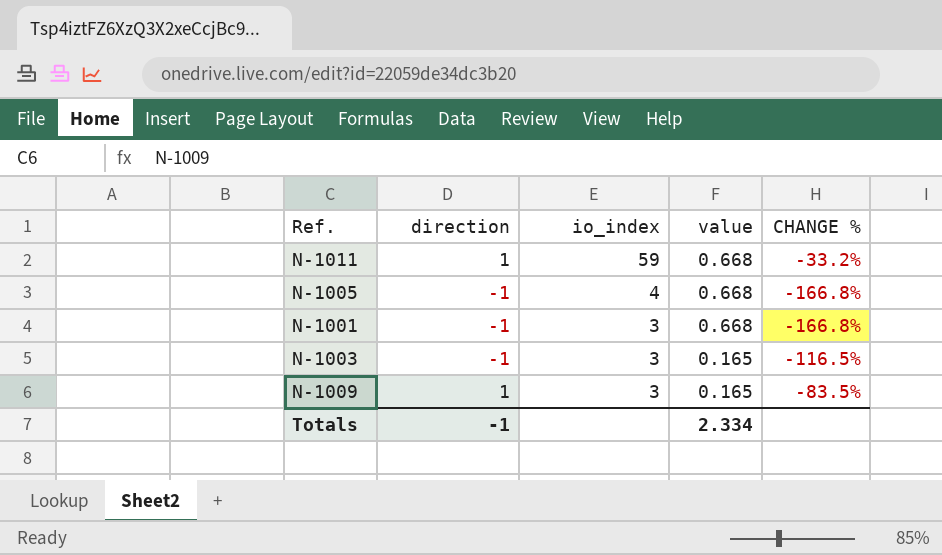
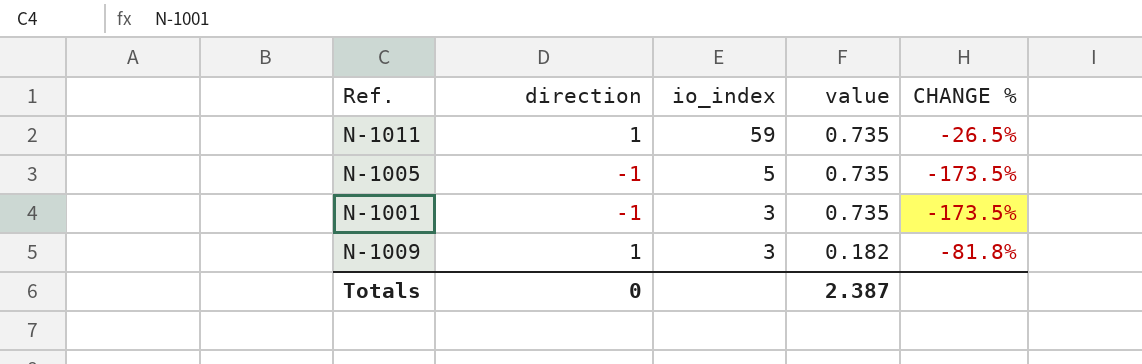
row N-1003: -1 | 3 | 0.165 | -116.5% -> none
N-1011 | value: 0.668 -> 0.735
N-1011 | CHANGE %: -33.2% -> -26.5%
N-1005 | io_index: 4 -> 5
N-1005 | value: 0.668 -> 0.735
N-1005 | CHANGE %: -166.8% -> -173.5%
N-1001 | value: 0.668 -> 0.735
N-1001 | CHANGE %: -166.8% -> -173.5%
N-1009 | value: 0.165 -> 0.182
N-1009 | CHANGE %: -83.5% -> -81.8%
Totals | direction: -1 -> 0
Totals | value: 2.334 -> 2.387

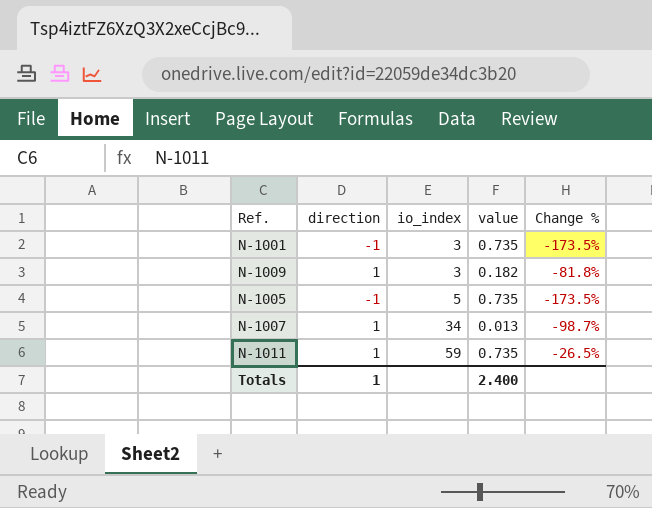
row order: io_index descending -> io_index ascending
column name: CHANGE % -> Change %
row N-1007: none -> 1 | 34 | 0.013 | -98.7%
Totals | direction: 0 -> 1
Totals | value: 2.387 -> 2.400

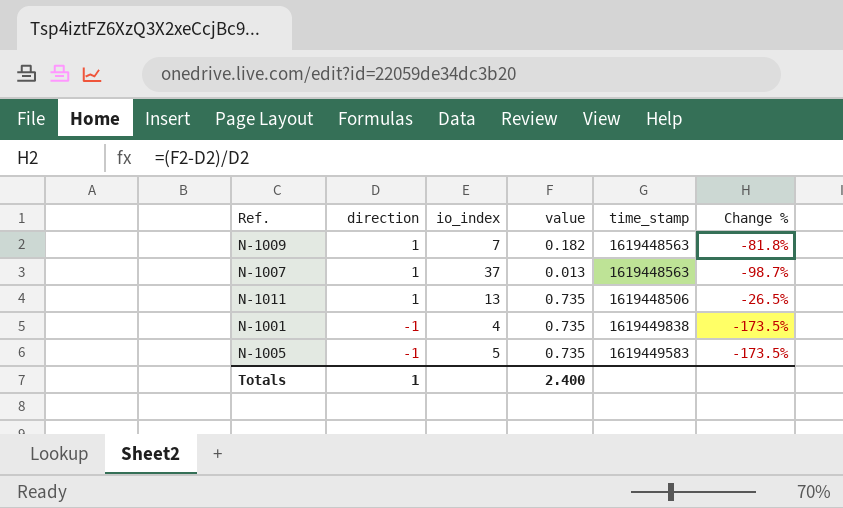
row order: io_index ascending -> direction descending
column time_stamp | position: none -> 5
N-1009 | io_index: 3 -> 7
N-1007 | io_index: 34 -> 37
N-1011 | io_index: 59 -> 13
N-1001 | io_index: 3 -> 4

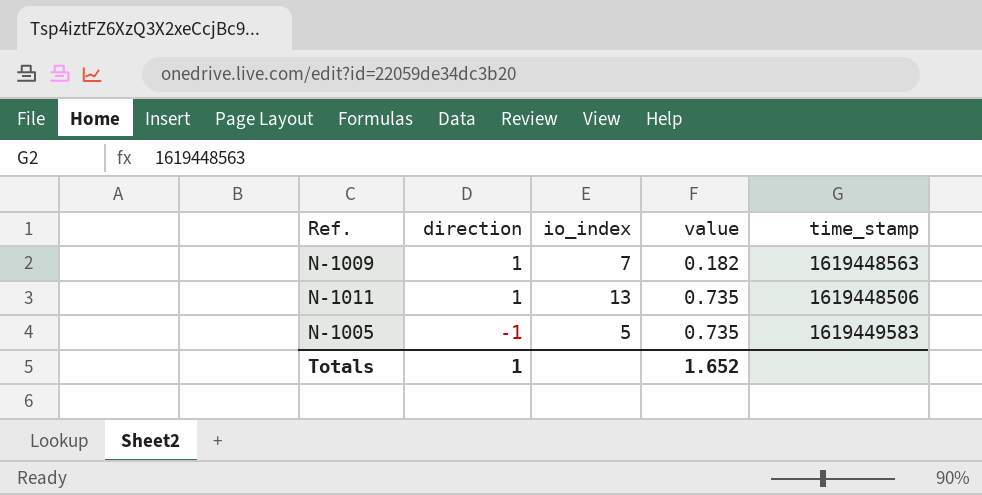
column Change % | formula: ([value] - [direction]) / [direction] -> none
row N-1007: 1 | 37 | 0.013 | 1619448563 | -98.7% -> none
row N-1001: -1 | 4 | 0.735 | 1619449838 | -173.5% -> none
Totals | value: 2.400 -> 1.652

